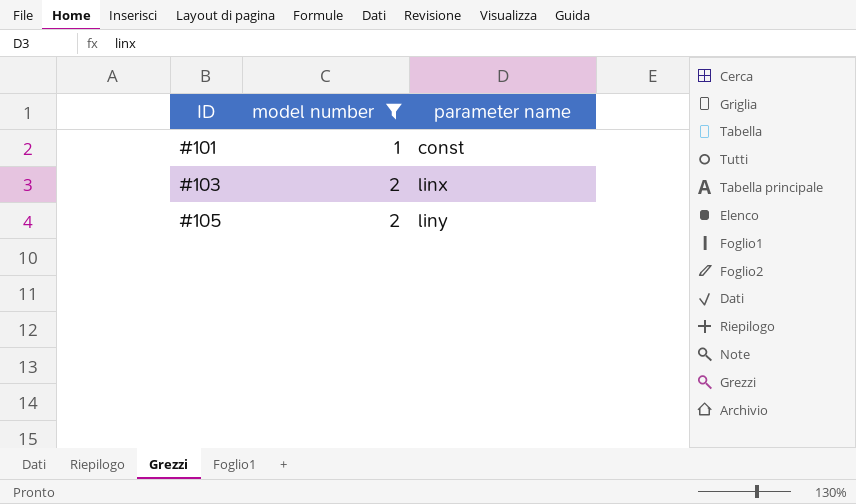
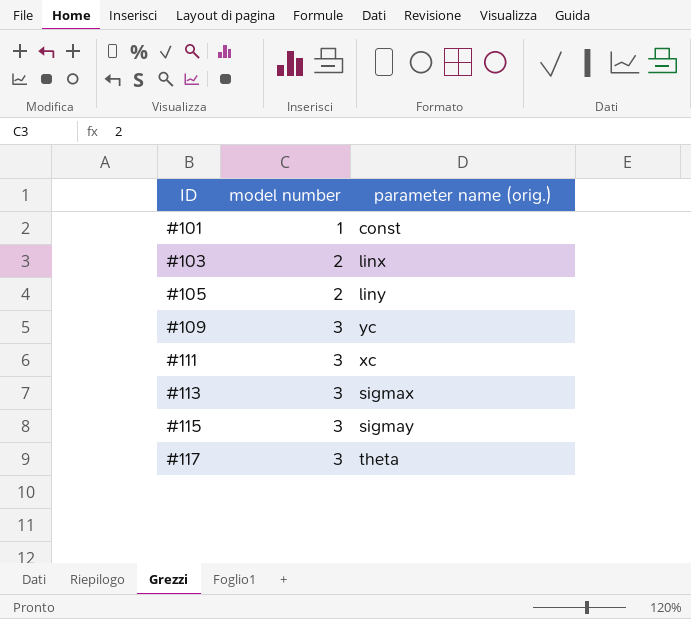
filter: model number != 3 -> none
column name: parameter name -> parameter name (orig.)

